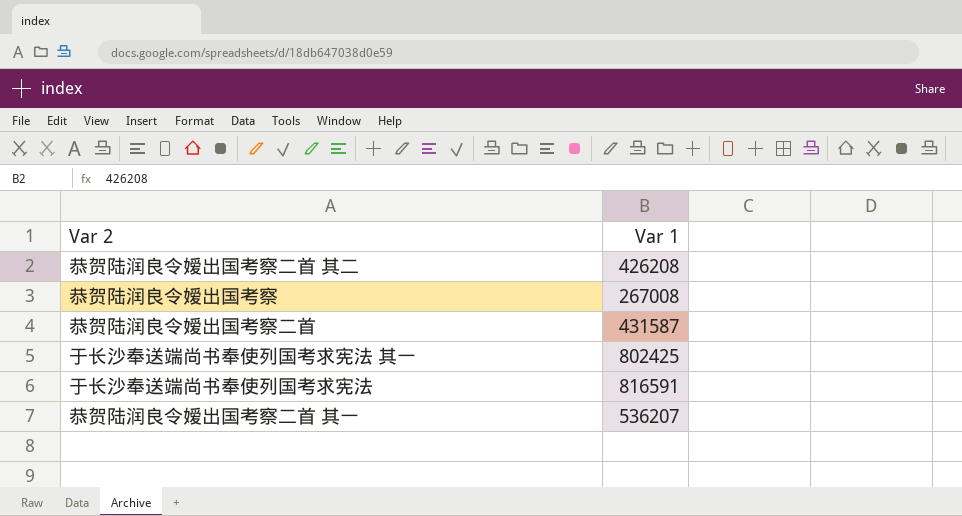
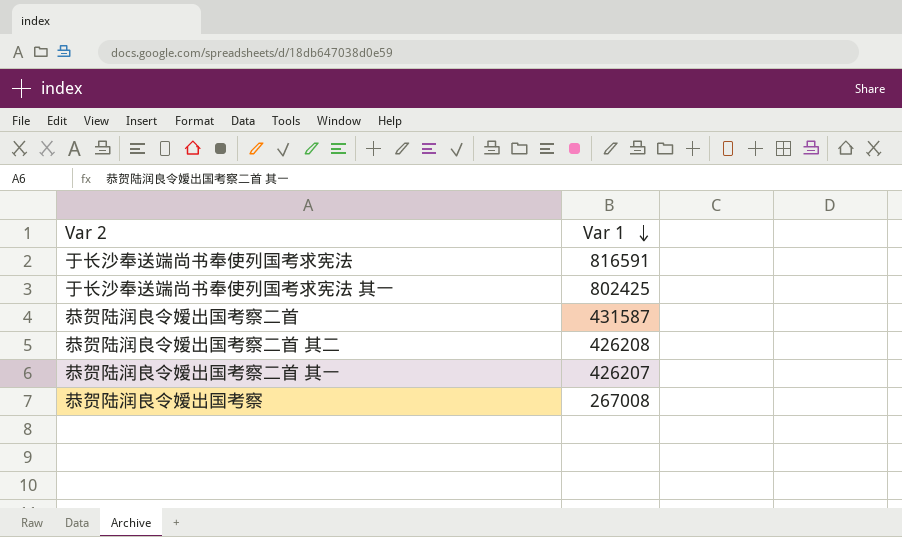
row order: none -> Var 1 descending
恭贺陆润良令嫒出国考察二首 其一 | Var 1: 536207 -> 426207

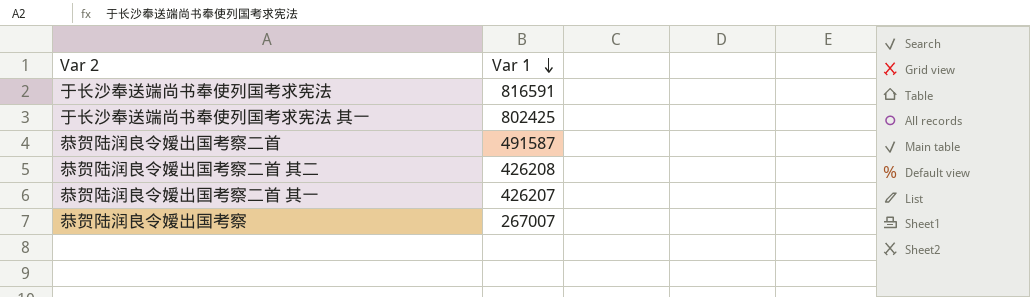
恭贺陆润良令嫒出国考察二首 | Var 1: 431587 -> 491587
恭贺陆润良令嫒出国考察 | Var 1: 267008 -> 267007

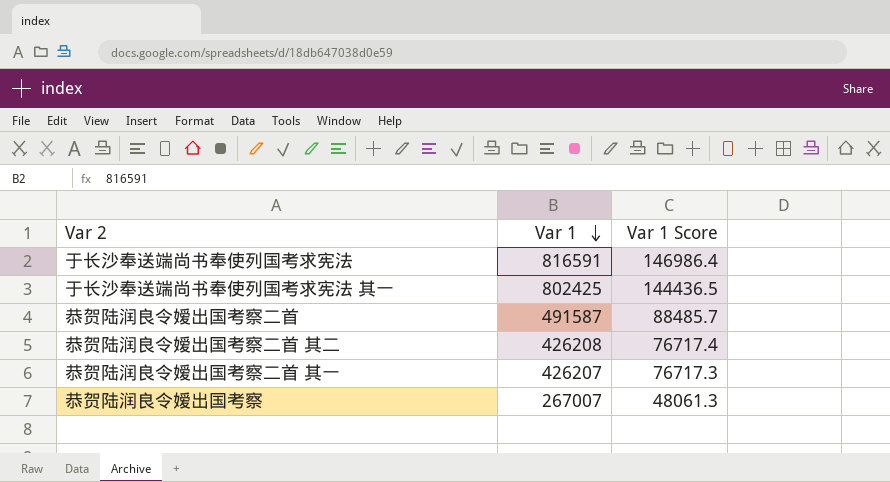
column Var 1 Score | formula: none -> [Var 1] * 0.18

